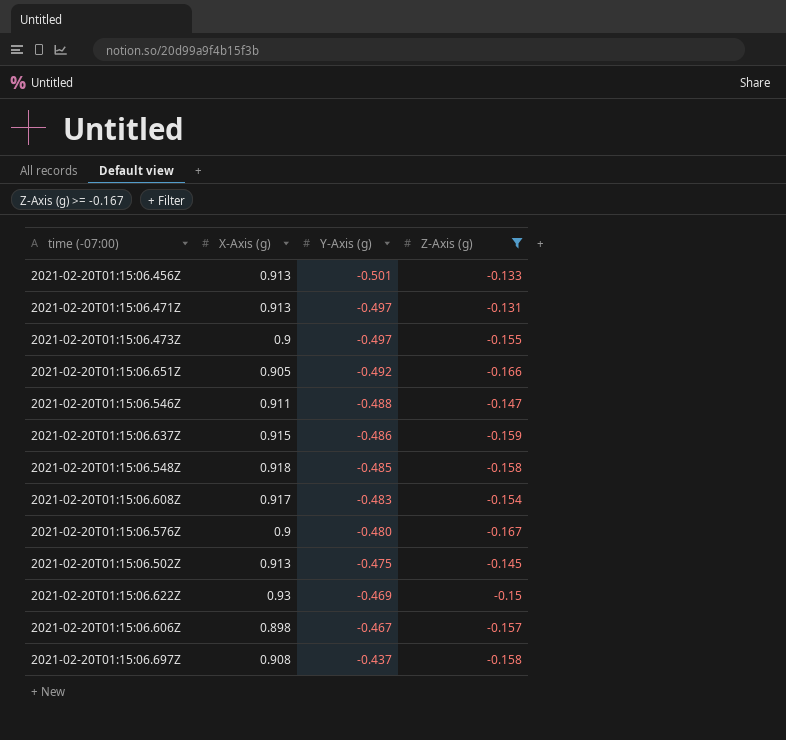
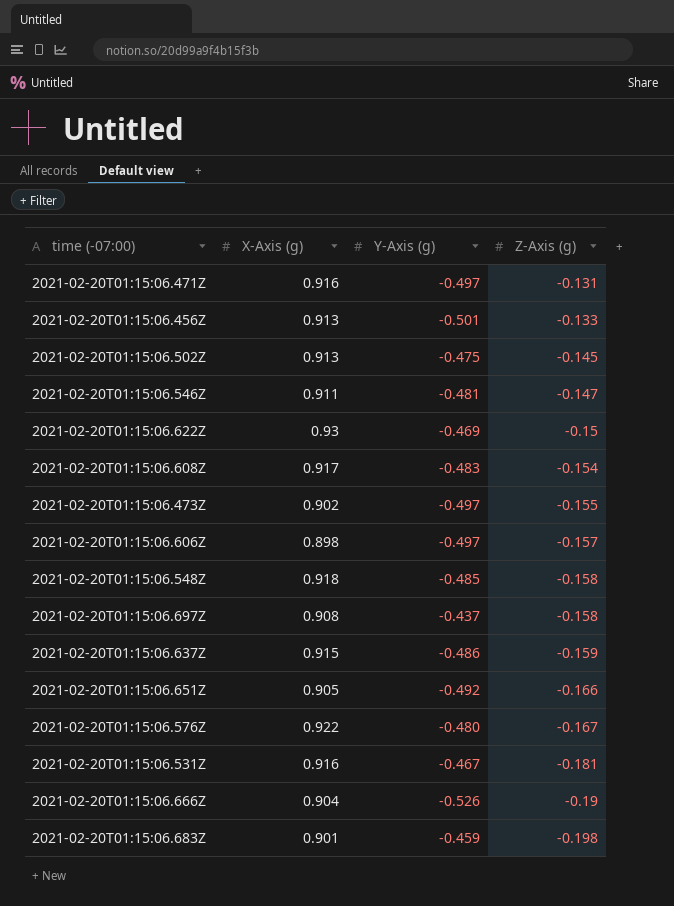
filter: Z-Axis (g) >= -0.167 -> none
row order: Y-Axis (g) ascending -> Z-Axis (g) descending
2021-02-20T01:15:06.471Z | X-Axis (g): 0.913 -> 0.916
2021-02-20T01:15:06.546Z | Y-Axis (g): -0.488 -> -0.481
2021-02-20T01:15:06.473Z | X-Axis (g): 0.9 -> 0.902
2021-02-20T01:15:06.606Z | Y-Axis (g): -0.467 -> -0.497
2021-02-20T01:15:06.576Z | X-Axis (g): 0.9 -> 0.922

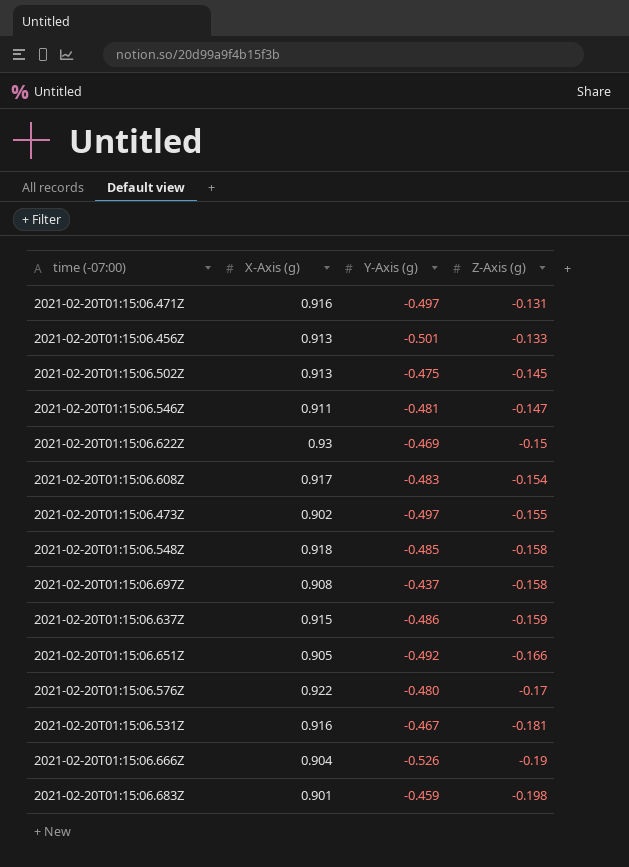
row 2021-02-20T01:15:06.606Z: 0.898 | -0.497 | -0.157 -> none
2021-02-20T01:15:06.576Z | Z-Axis (g): -0.167 -> -0.17

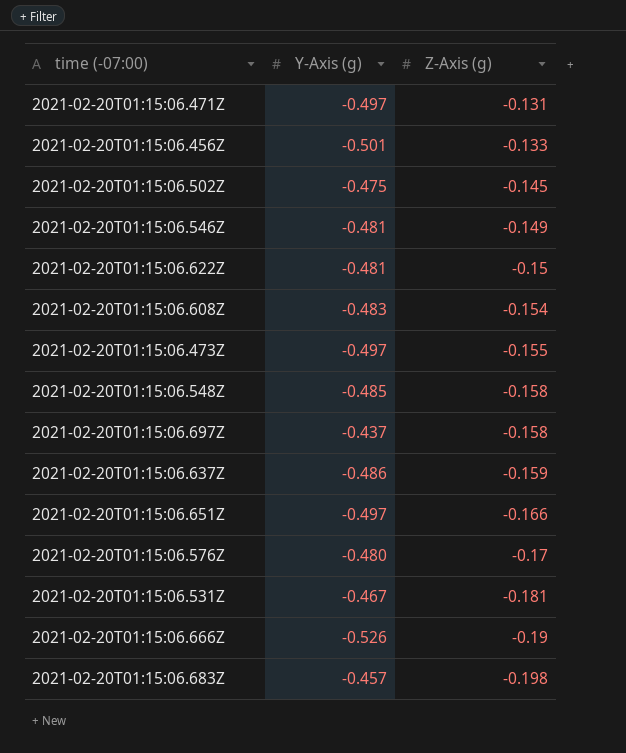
column X-Axis (g) | position: 2 -> none
2021-02-20T01:15:06.546Z | Z-Axis (g): -0.147 -> -0.149
2021-02-20T01:15:06.622Z | Y-Axis (g): -0.469 -> -0.481
2021-02-20T01:15:06.651Z | Y-Axis (g): -0.492 -> -0.497
2021-02-20T01:15:06.683Z | Y-Axis (g): -0.459 -> -0.457

